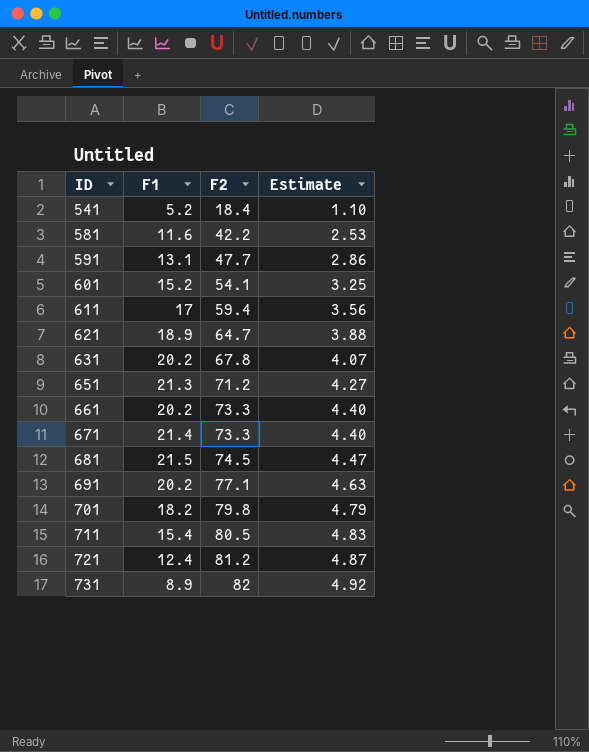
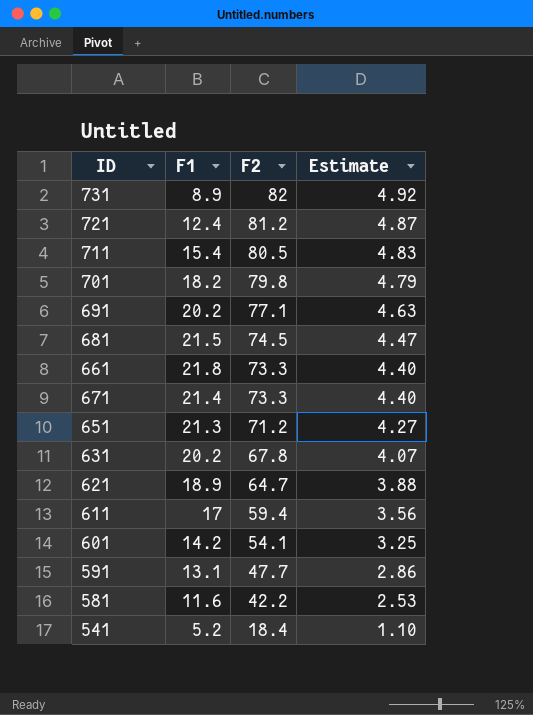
row order: ID ascending -> F2 descending
661 | F1: 20.2 -> 21.8
601 | F1: 15.2 -> 14.2

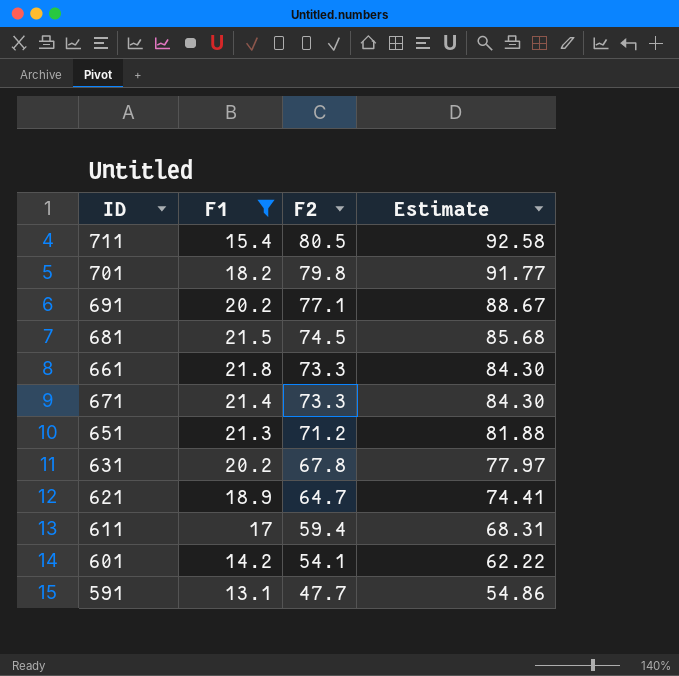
filter: none -> F1 >= 13.1
column Estimate | formula: [F2] * 0.06 -> [F2] * 1.15

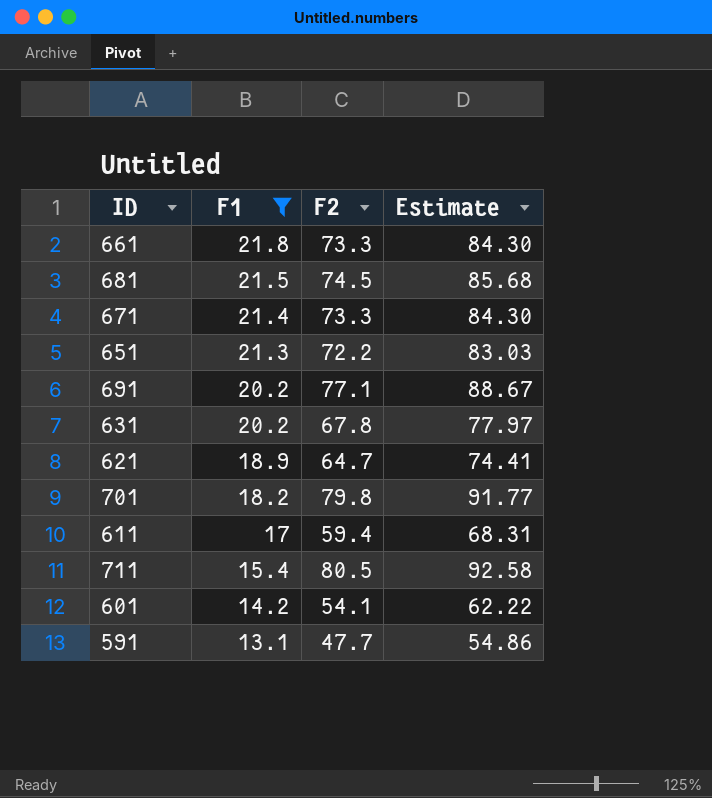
row order: F2 descending -> F1 descending
651 | F2: 71.2 -> 72.2
651 | Estimate: 81.88 -> 83.03

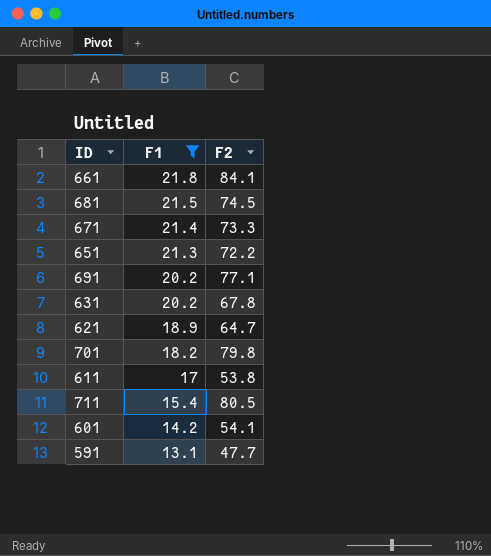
column Estimate | formula: [F2] * 1.15 -> none
661 | F2: 73.3 -> 84.1
611 | F2: 59.4 -> 53.8

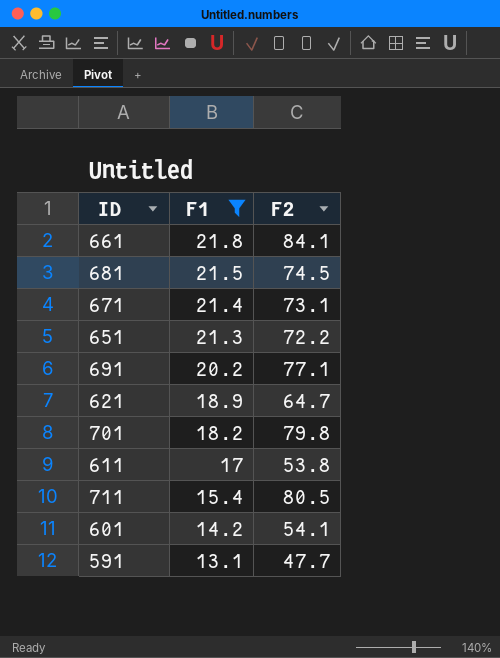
row 631: 20.2 | 67.8 -> none
671 | F2: 73.3 -> 73.1

